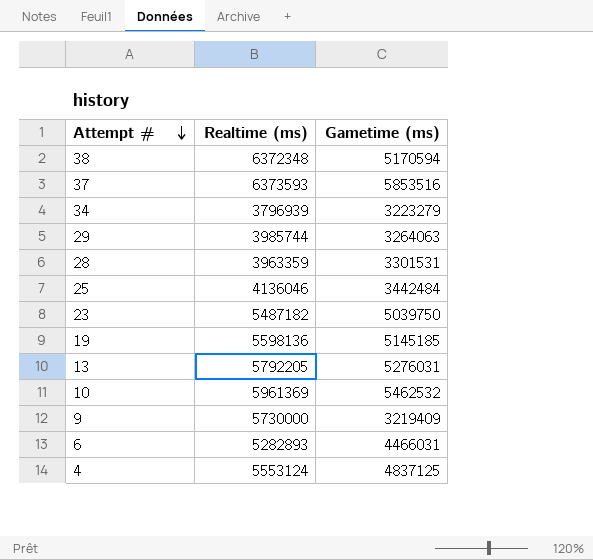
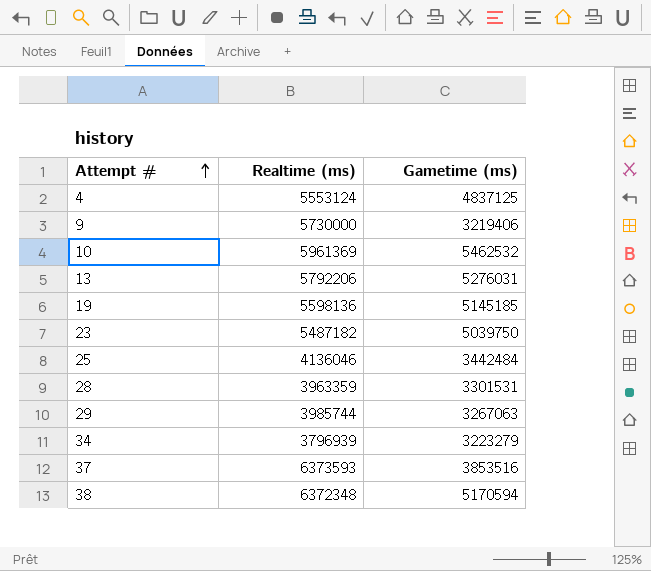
row order: Attempt # descending -> Attempt # ascending
row 6: 5282893 | 4466031 -> none
9 | Gametime (ms): 3219409 -> 3219406
13 | Realtime (ms): 5792205 -> 5792206
29 | Gametime (ms): 3264063 -> 3267063
37 | Gametime (ms): 5853516 -> 3853516

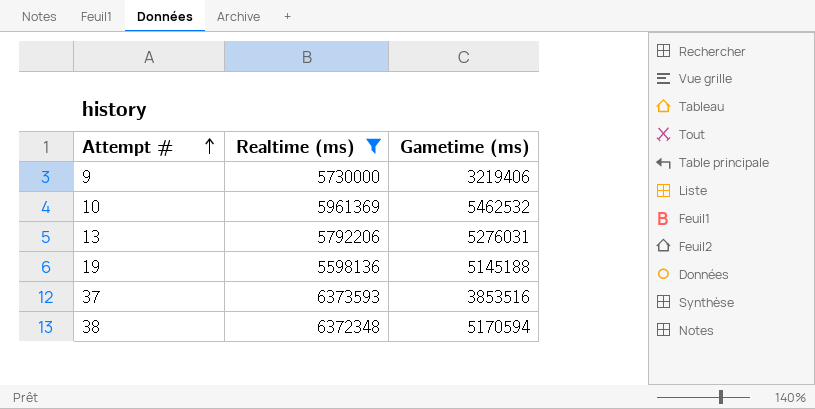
filter: none -> Realtime (ms) >= 5598136
19 | Gametime (ms): 5145185 -> 5145188

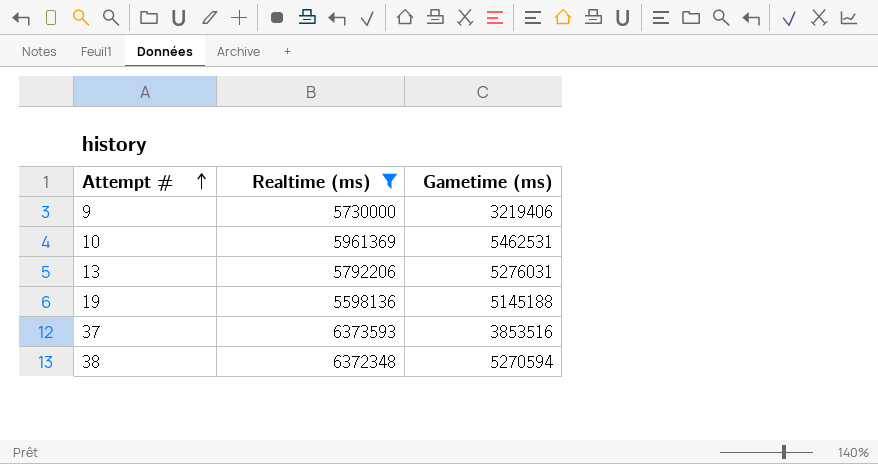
10 | Gametime (ms): 5462532 -> 5462531
38 | Gametime (ms): 5170594 -> 5270594

